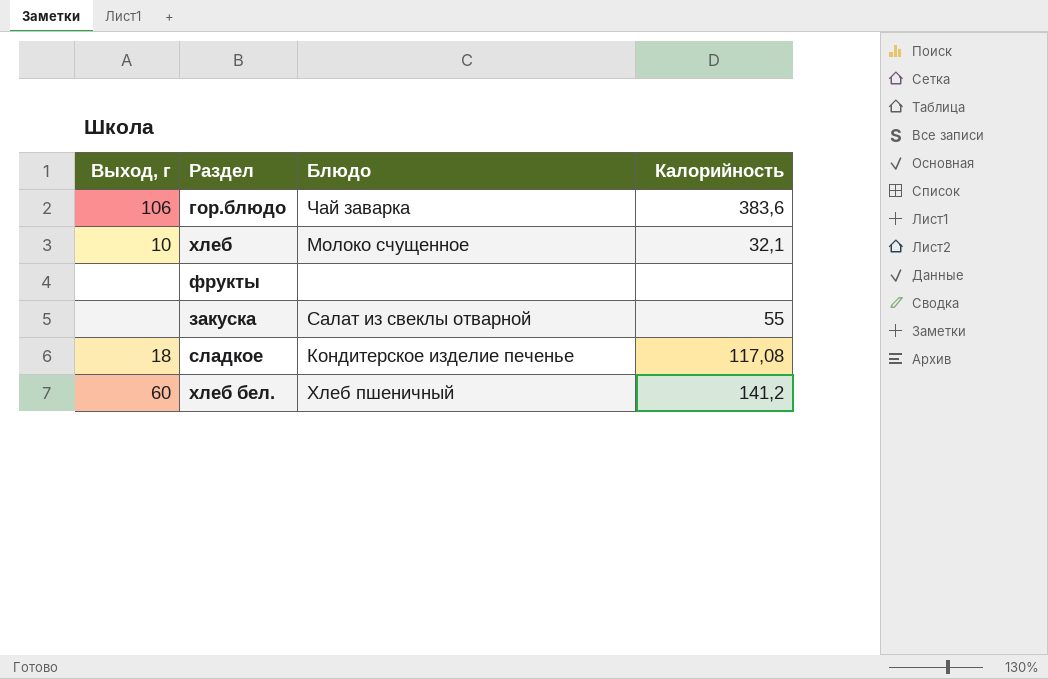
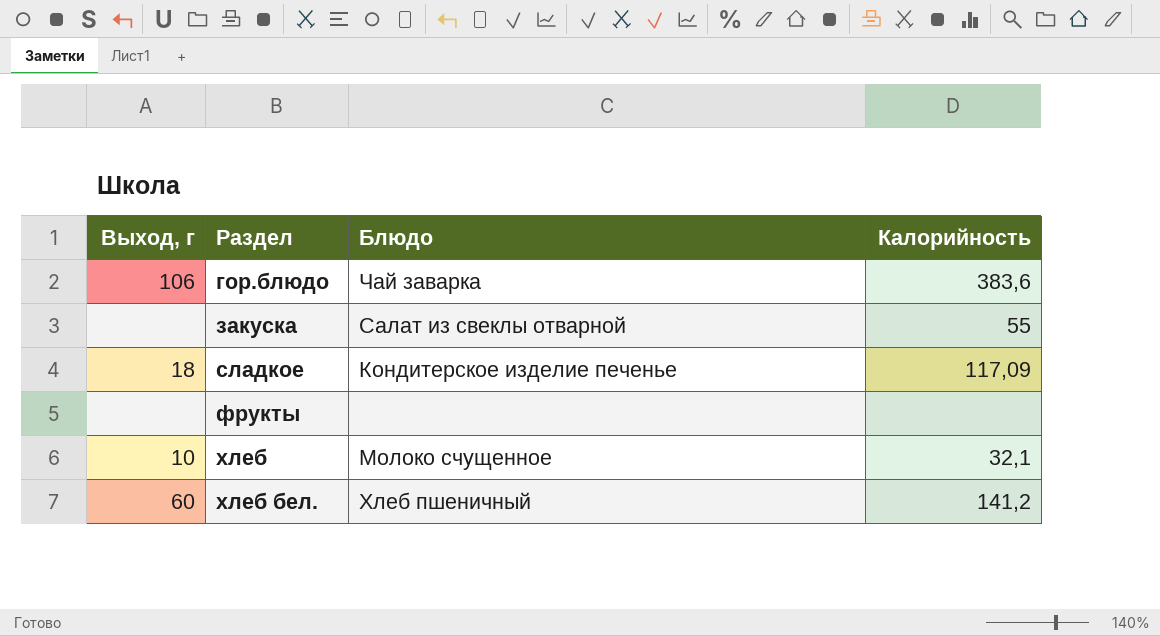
row order: none -> Раздел ascending
сладкое | Калорийность: 117,08 -> 117,09

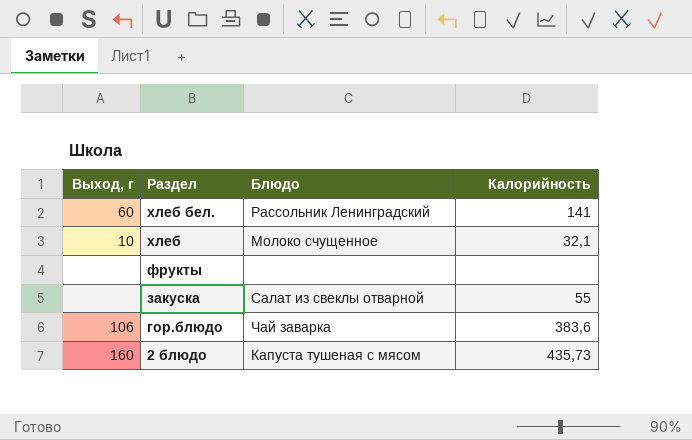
row order: Раздел ascending -> Раздел descending
row сладкое: 18 | Кондитерское изделие печенье | 117,09 -> none
хлеб бел. | Блюдо: Хлеб пшеничный -> Рассольник Ленинградский
хлеб бел. | Калорийность: 141,2 -> 141
row 2 блюдо: none -> 160 | Капуста тушеная с мясом | 435,73

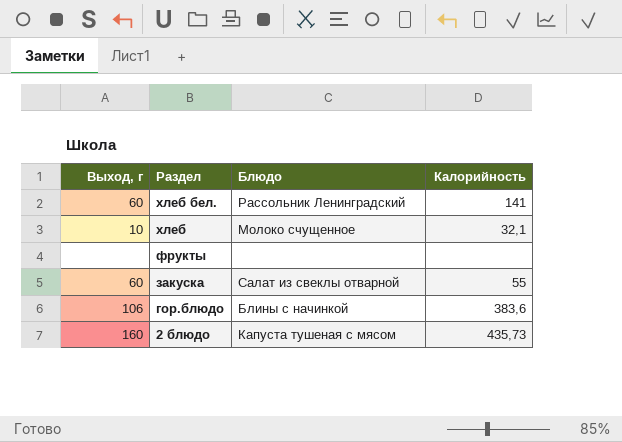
закуска | Выход, г: none -> 60
гор.блюдо | Блюдо: Чай заварка -> Блины с начинкой

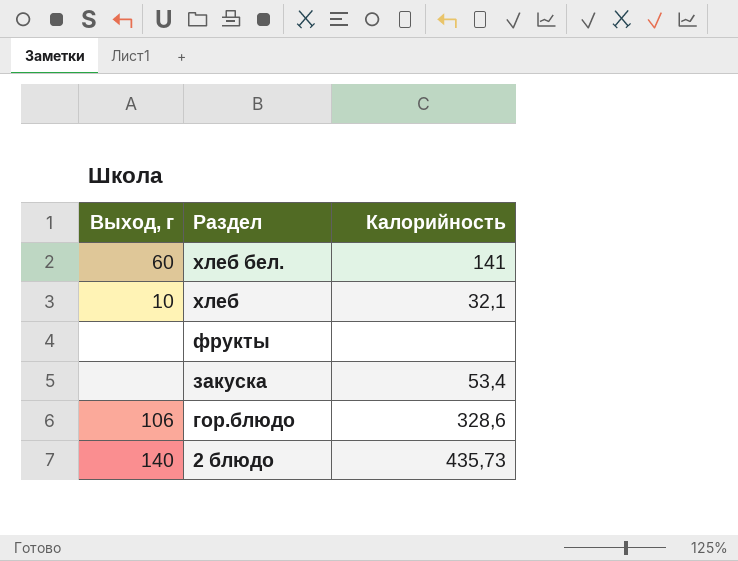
column Блюдо | position: 3 -> none
закуска | Выход, г: 60 -> none
закуска | Калорийность: 55 -> 53,4
гор.блюдо | Калорийность: 383,6 -> 328,6
2 блюдо | Выход, г: 160 -> 140

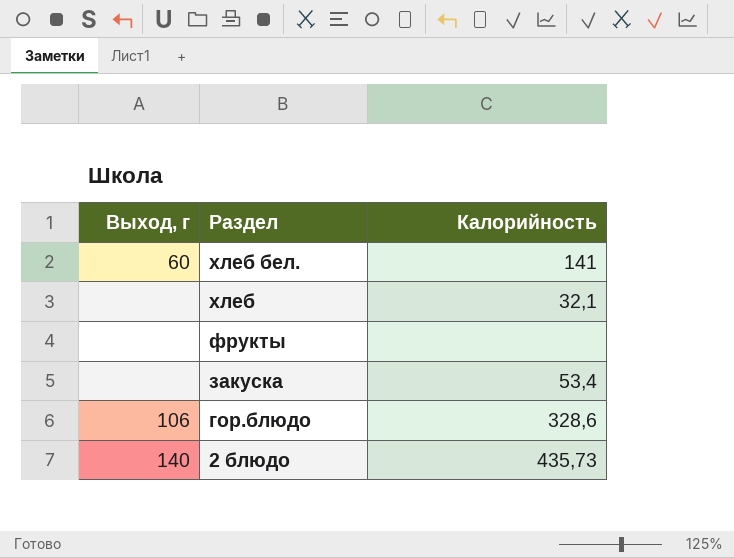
хлеб | Выход, г: 10 -> none

